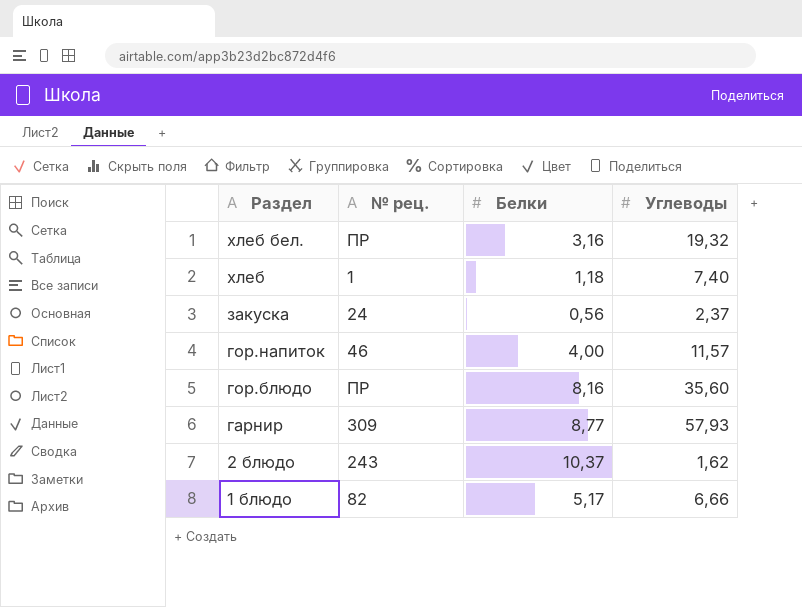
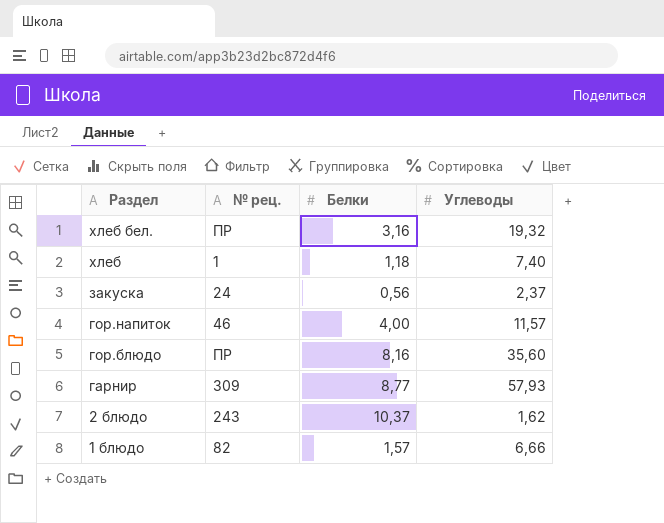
1 блюдо | Белки: 5,17 -> 1,57

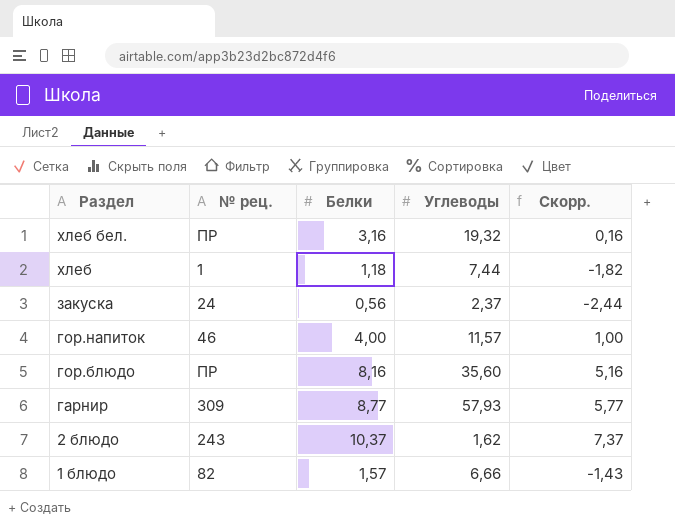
column Скорр. | formula: none -> [Белки] - 3
хлеб | Углеводы: 7,40 -> 7,44

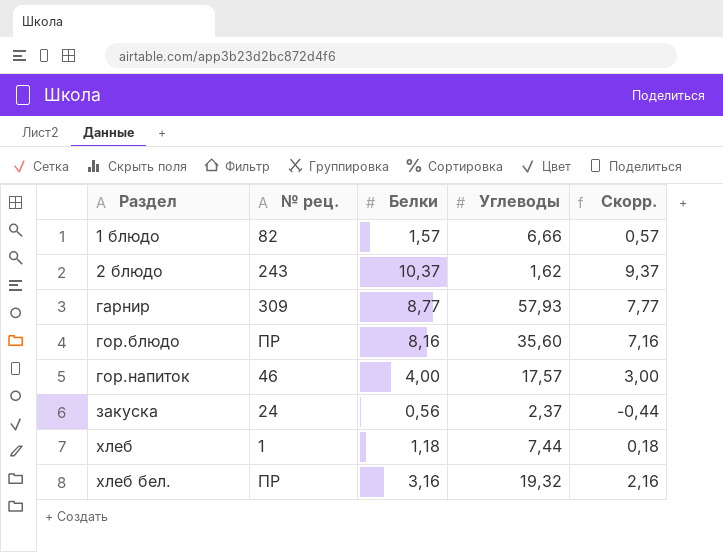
row order: Раздел descending -> Раздел ascending
column Скорр. | formula: [Белки] - 3 -> [Белки] - 1
гор.напиток | Углеводы: 11,57 -> 17,57

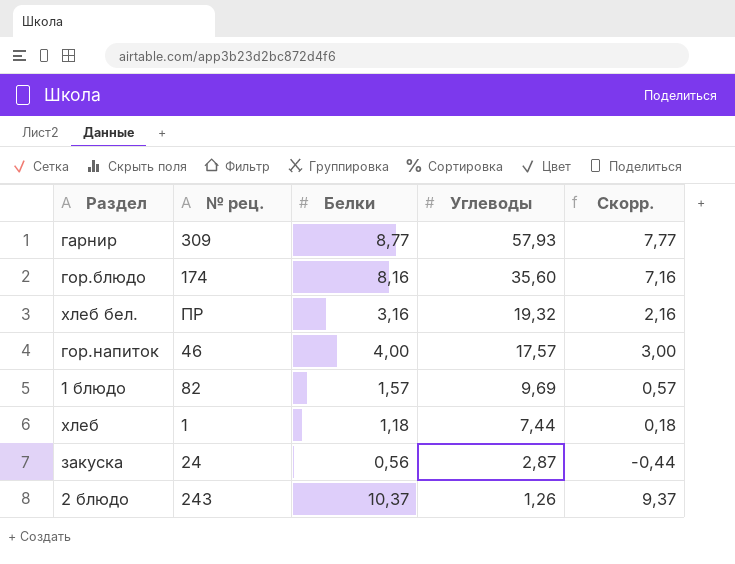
row order: Раздел ascending -> Углеводы descending
гор.блюдо | № рец.: ПР -> 174
1 блюдо | Углеводы: 6,66 -> 9,69
закуска | Углеводы: 2,37 -> 2,87
2 блюдо | Углеводы: 1,62 -> 1,26

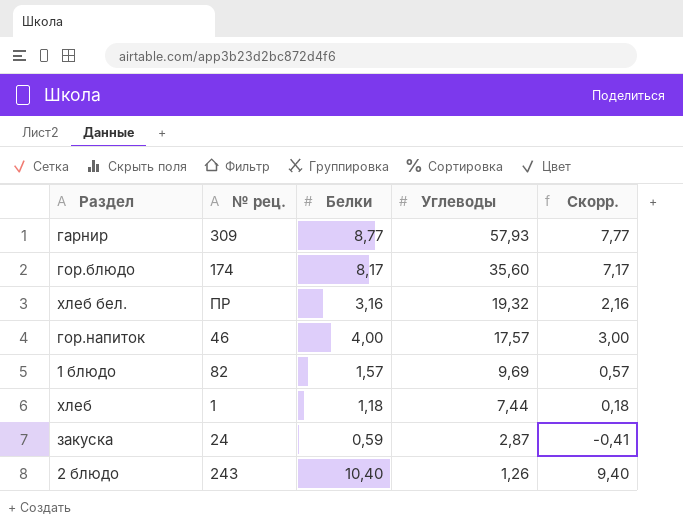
гор.блюдо | Белки: 8,16 -> 8,17
гор.блюдо | Скорр.: 7,16 -> 7,17
закуска | Белки: 0,56 -> 0,59
закуска | Скорр.: -0,44 -> -0,41
2 блюдо | Белки: 10,37 -> 10,40
2 блюдо | Скорр.: 9,37 -> 9,40

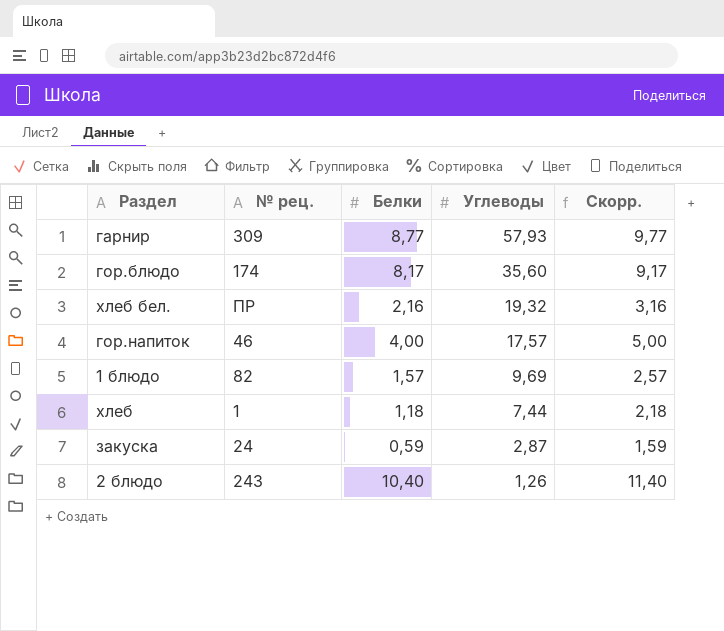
column Скорр. | formula: [Белки] - 1 -> [Белки] + 1
хлеб бел. | Белки: 3,16 -> 2,16

